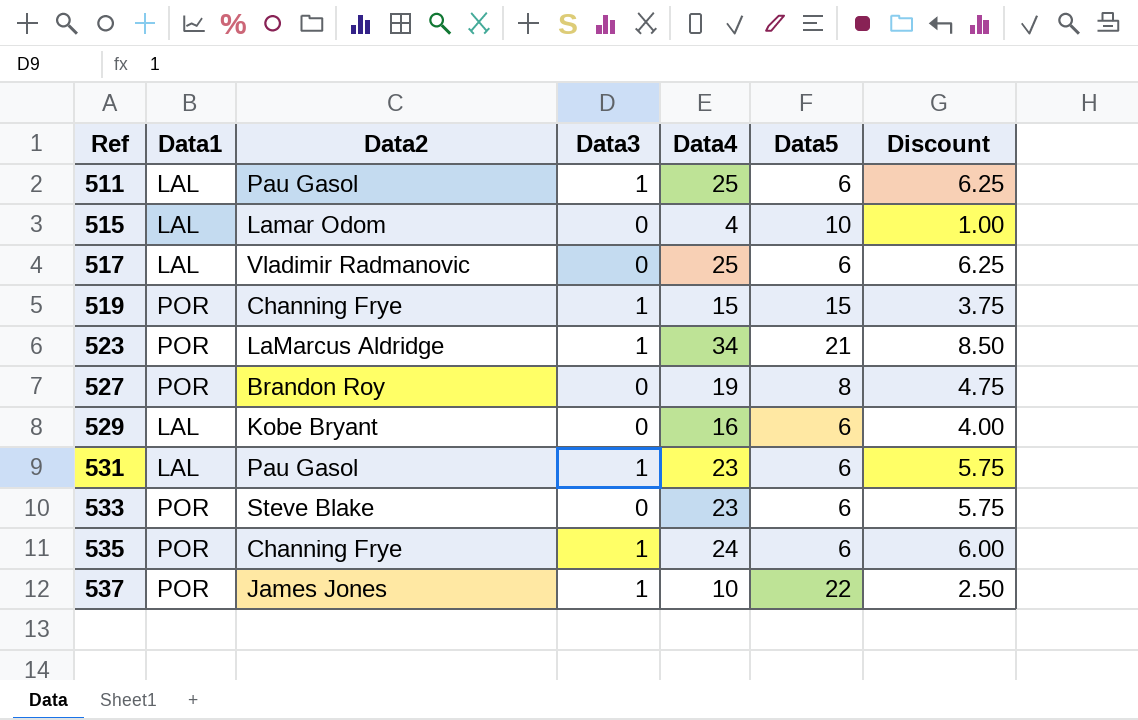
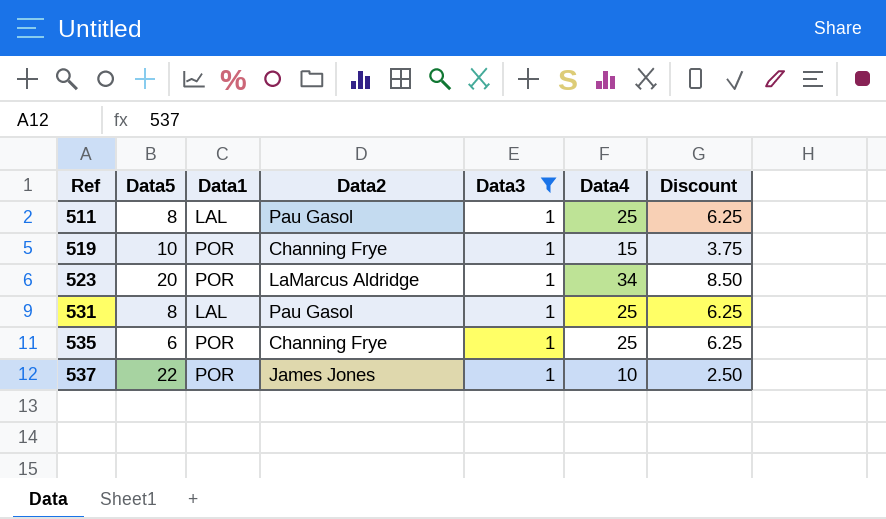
filter: none -> Data3 = 1
column Data5 | position: 6 -> 2
511 | Data5: 6 -> 8
519 | Data5: 15 -> 10
523 | Data5: 21 -> 20
531 | Data5: 6 -> 8
531 | Data4: 23 -> 25
531 | Discount: 5.75 -> 6.25
535 | Data4: 24 -> 25
535 | Discount: 6.00 -> 6.25

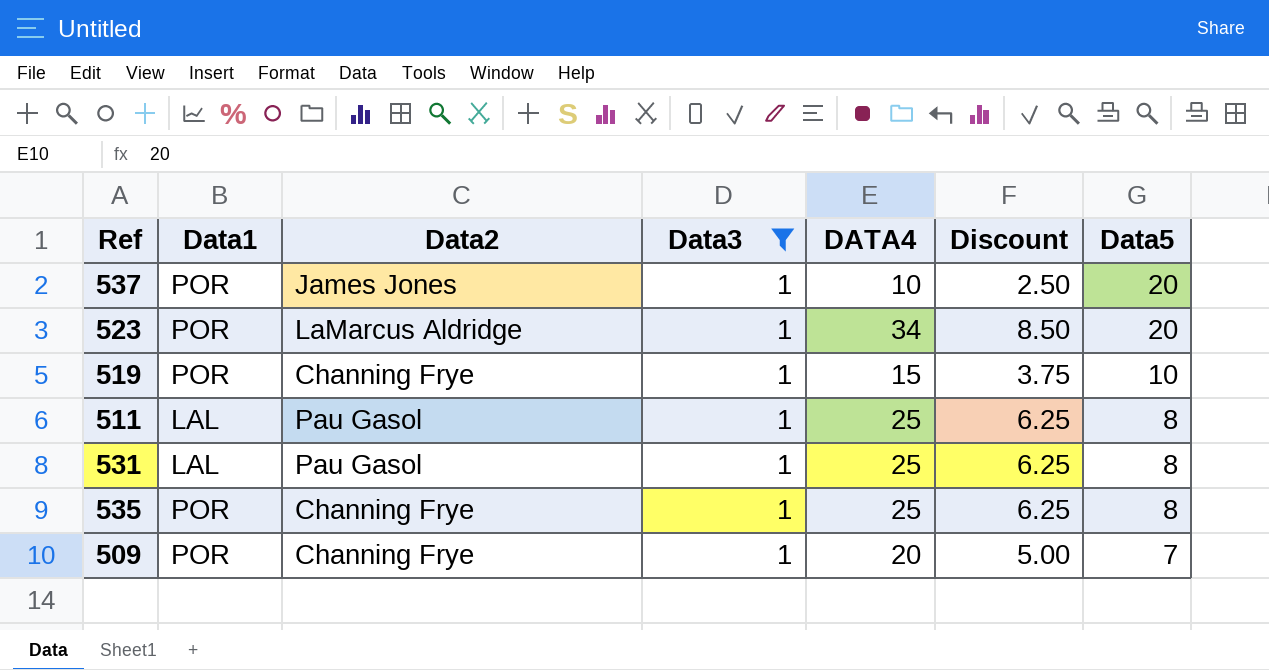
row order: Ref ascending -> Data5 descending
column name: Data4 -> DATA4
column Data5 | position: 2 -> 7
537 | Data5: 22 -> 20
535 | Data5: 6 -> 8
row 509: none -> POR | Channing Frye | 1 | 20 | 5.00 | 7

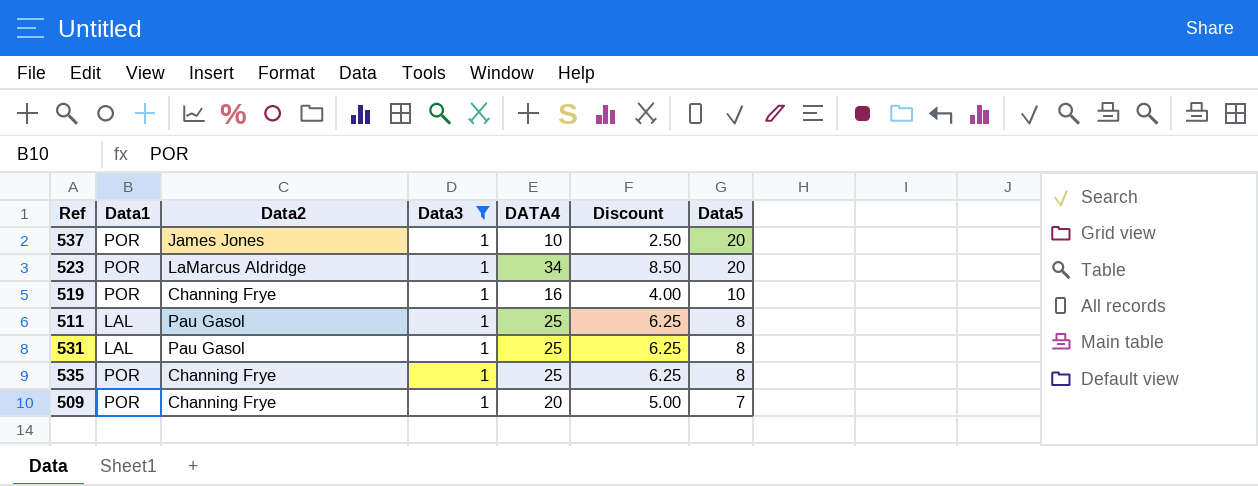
519 | DATA4: 15 -> 16
519 | Discount: 3.75 -> 4.00

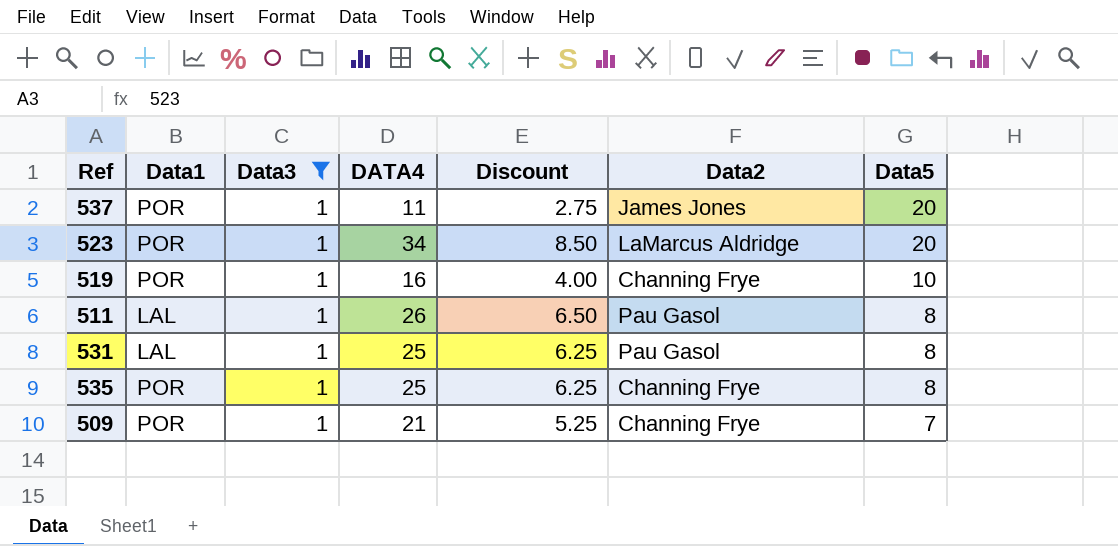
column Data2 | position: 3 -> 6
537 | DATA4: 10 -> 11
537 | Discount: 2.50 -> 2.75
511 | DATA4: 25 -> 26
511 | Discount: 6.25 -> 6.50
509 | DATA4: 20 -> 21
509 | Discount: 5.00 -> 5.25

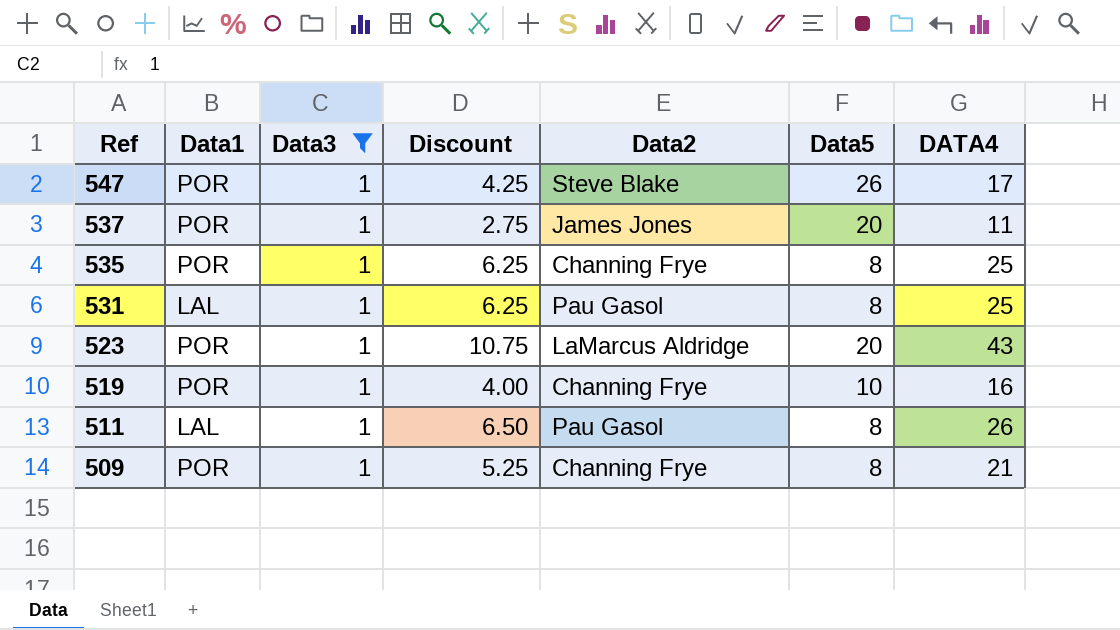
row order: Data5 descending -> Ref descending
column DATA4 | position: 4 -> 7
row 547: none -> POR | 1 | 4.25 | Steve Blake | 26 | 17
523 | Discount: 8.50 -> 10.75
523 | DATA4: 34 -> 43
509 | Data5: 7 -> 8

